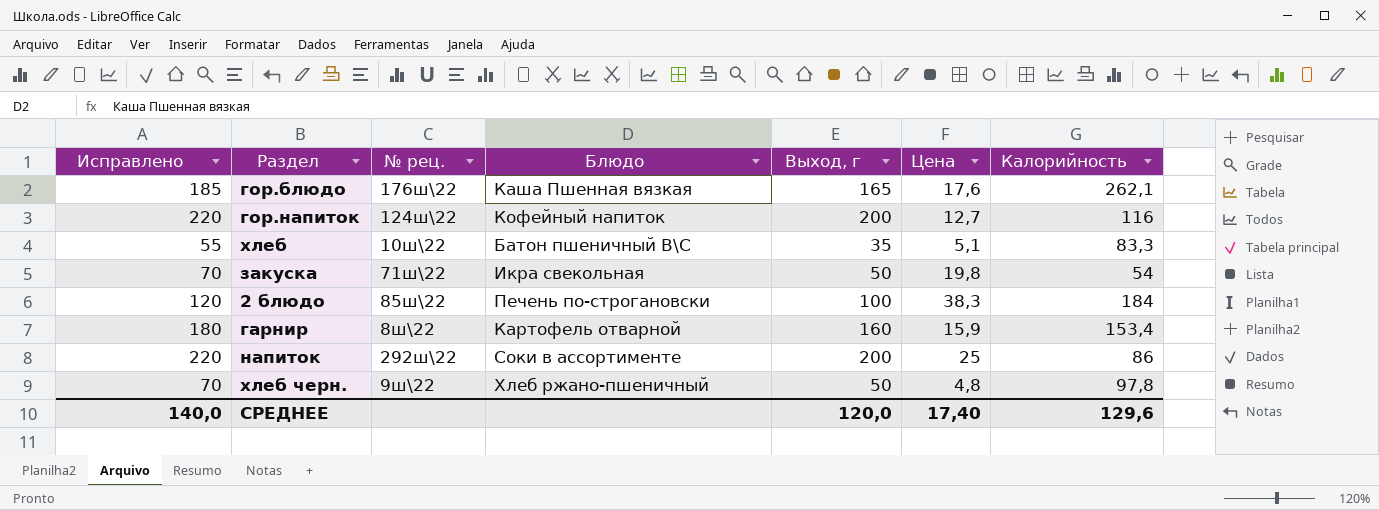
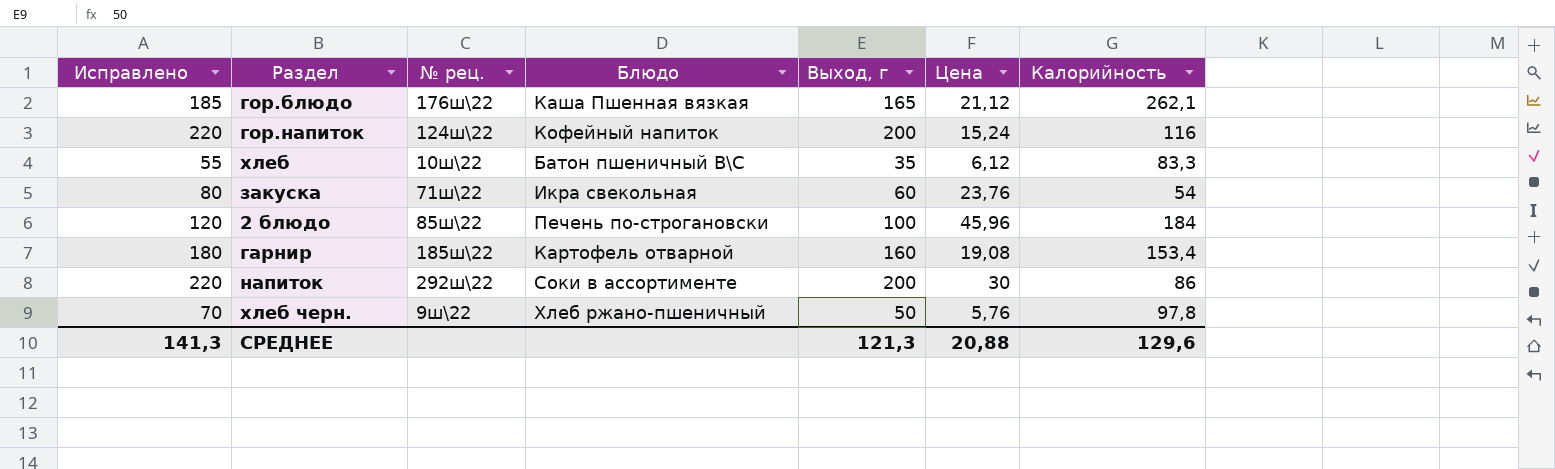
гор.блюдо | Цена: 17,6 -> 21,12
гор.напиток | Цена: 12,7 -> 15,24
хлеб | Цена: 5,1 -> 6,12
закуска | Исправлено: 70 -> 80
закуска | Выход, г: 50 -> 60
закуска | Цена: 19,8 -> 23,76
2 блюдо | Цена: 38,3 -> 45,96
гарнир | № рец.: 8ш\22 -> 185ш\22
гарнир | Цена: 15,9 -> 19,08
напиток | Цена: 25 -> 30
хлеб черн. | Цена: 4,8 -> 5,76
СРЕДНЕЕ | Исправлено: 140,0 -> 141,3
СРЕДНЕЕ | Выход, г: 120,0 -> 121,3
СРЕДНЕЕ | Цена: 17,40 -> 20,88

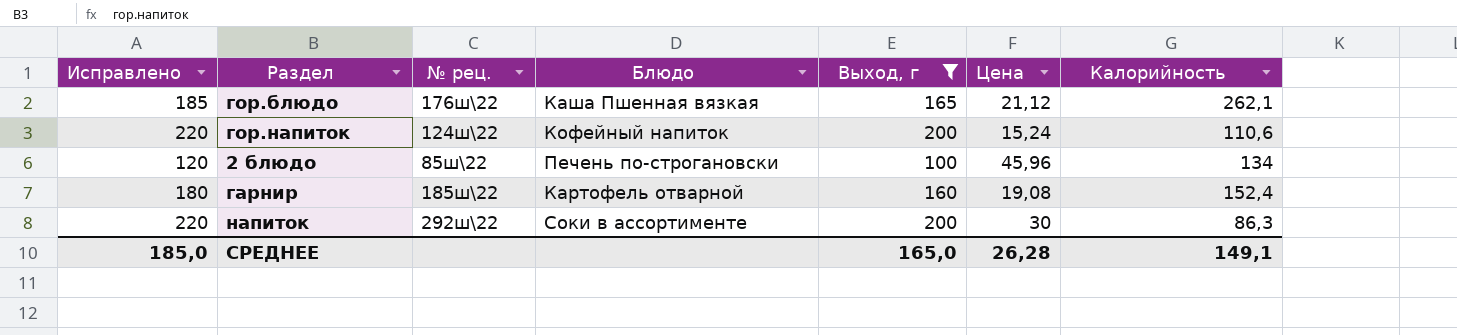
filter: none -> Выход, г >= 100
гор.напиток | Калорийность: 116 -> 110,6
2 блюдо | Калорийность: 184 -> 134
гарнир | Калорийность: 153,4 -> 152,4
напиток | Калорийность: 86 -> 86,3
СРЕДНЕЕ | Исправлено: 141,3 -> 185,0
СРЕДНЕЕ | Выход, г: 121,3 -> 165,0
СРЕДНЕЕ | Цена: 20,88 -> 26,28
СРЕДНЕЕ | Калорийность: 129,6 -> 149,1

